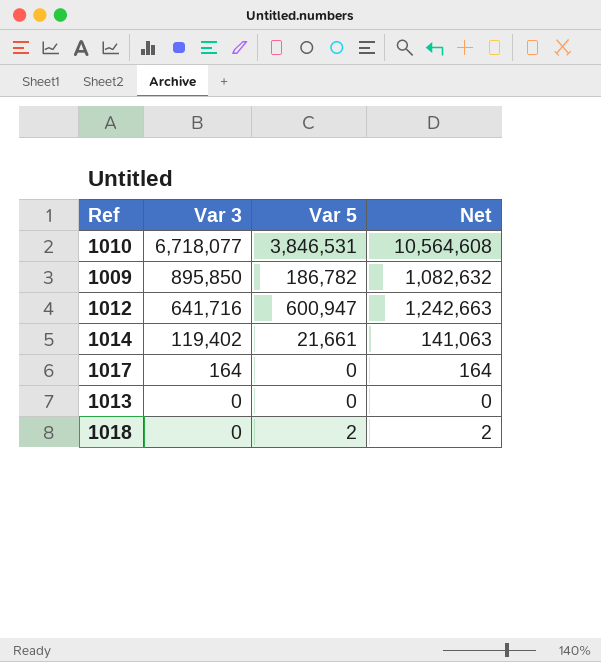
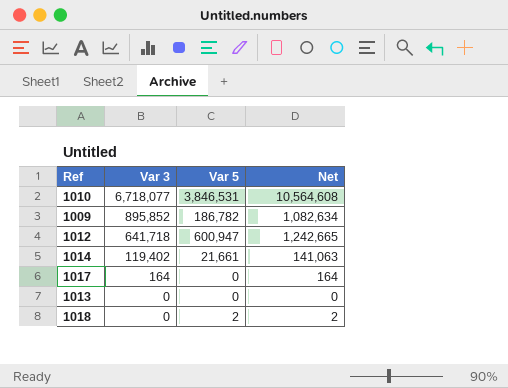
1009 | Var 3: 895,850 -> 895,852
1009 | Net: 1,082,632 -> 1,082,634
1012 | Var 3: 641,716 -> 641,718
1012 | Net: 1,242,663 -> 1,242,665

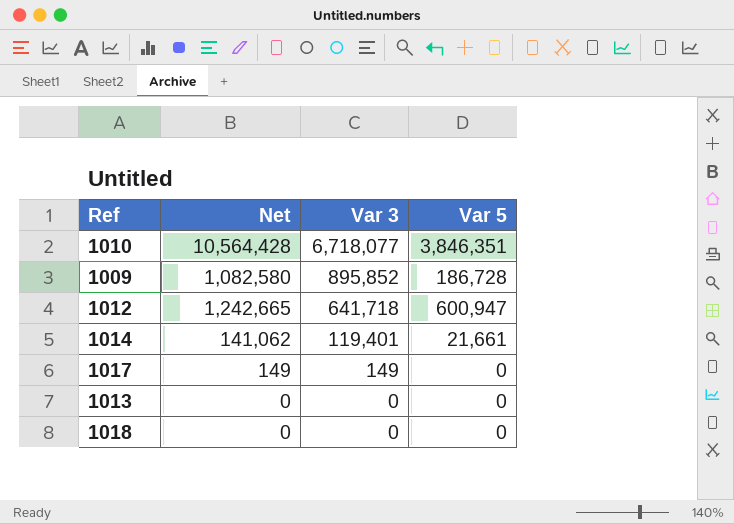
column Net | position: 4 -> 2
1010 | Net: 10,564,608 -> 10,564,428
1010 | Var 5: 3,846,531 -> 3,846,351
1009 | Net: 1,082,634 -> 1,082,580
1009 | Var 5: 186,782 -> 186,728
1014 | Net: 141,063 -> 141,062
1014 | Var 3: 119,402 -> 119,401
1017 | Net: 164 -> 149
1017 | Var 3: 164 -> 149
1018 | Net: 2 -> 0
1018 | Var 5: 2 -> 0

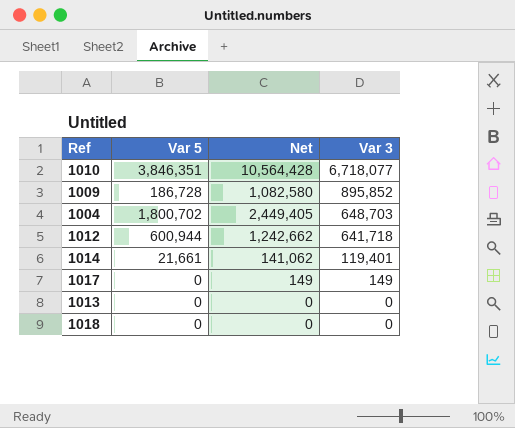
column Var 5 | position: 4 -> 2
row 1004: none -> 1,800,702 | 2,449,405 | 648,703
1012 | Var 5: 600,947 -> 600,944
1012 | Net: 1,242,665 -> 1,242,662

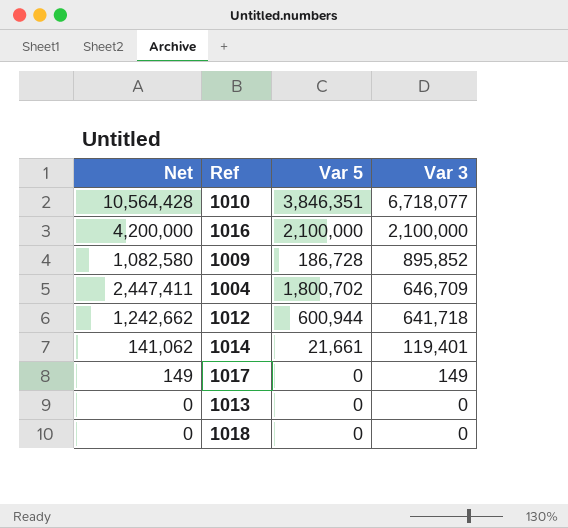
column Net | position: 3 -> 1
row 1016: none -> 4,200,000 | 2,100,000 | 2,100,000
1004 | Net: 2,449,405 -> 2,447,411
1004 | Var 3: 648,703 -> 646,709

